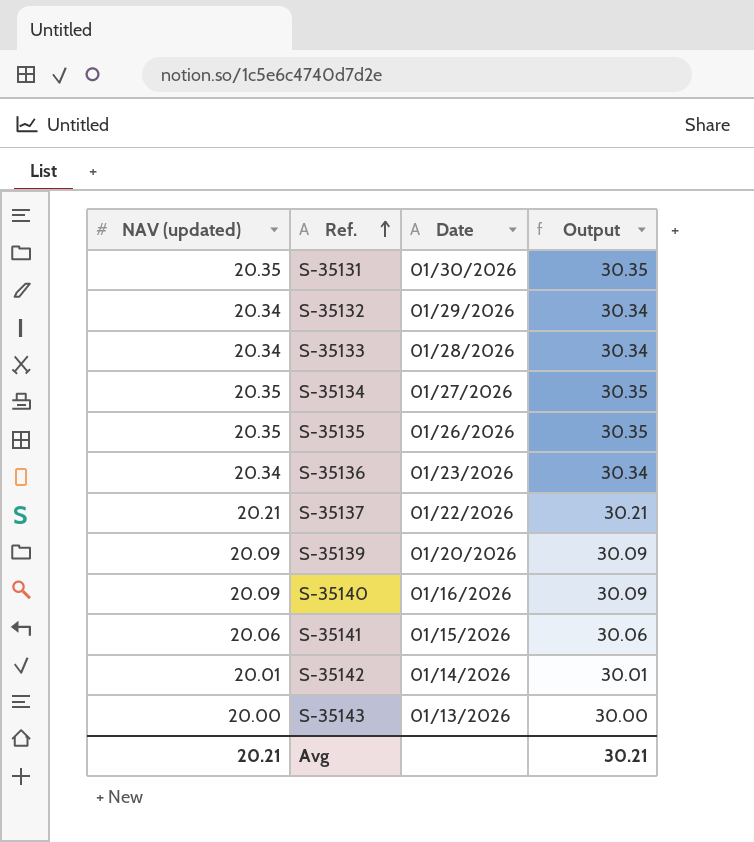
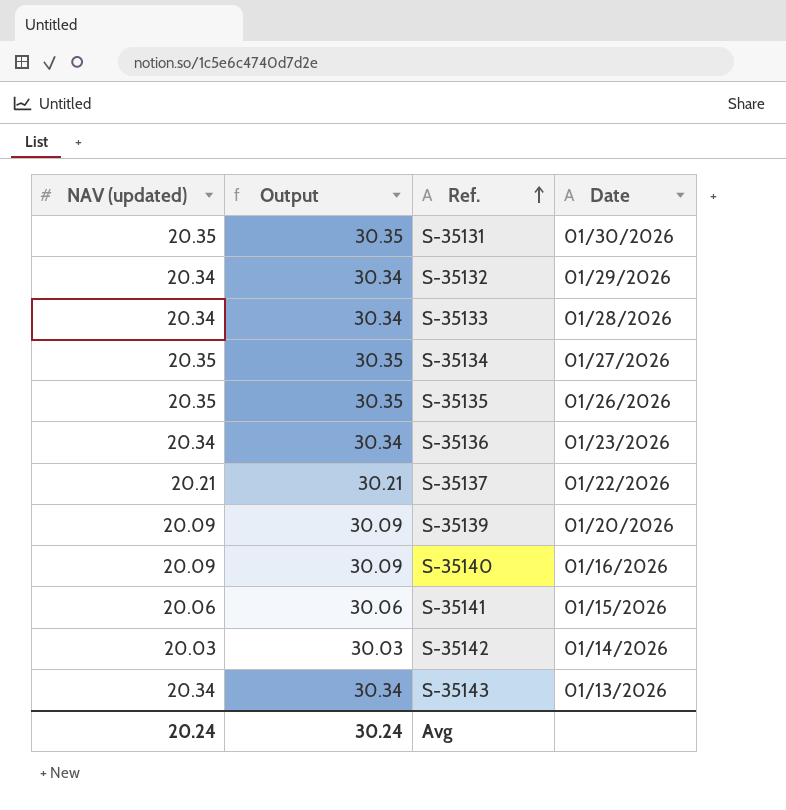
column Output | position: 4 -> 2
S-35142 | NAV (updated): 20.01 -> 20.03
S-35142 | Output: 30.01 -> 30.03
S-35143 | NAV (updated): 20.00 -> 20.34
S-35143 | Output: 30.00 -> 30.34
Avg | NAV (updated): 20.21 -> 20.24
Avg | Output: 30.21 -> 30.24

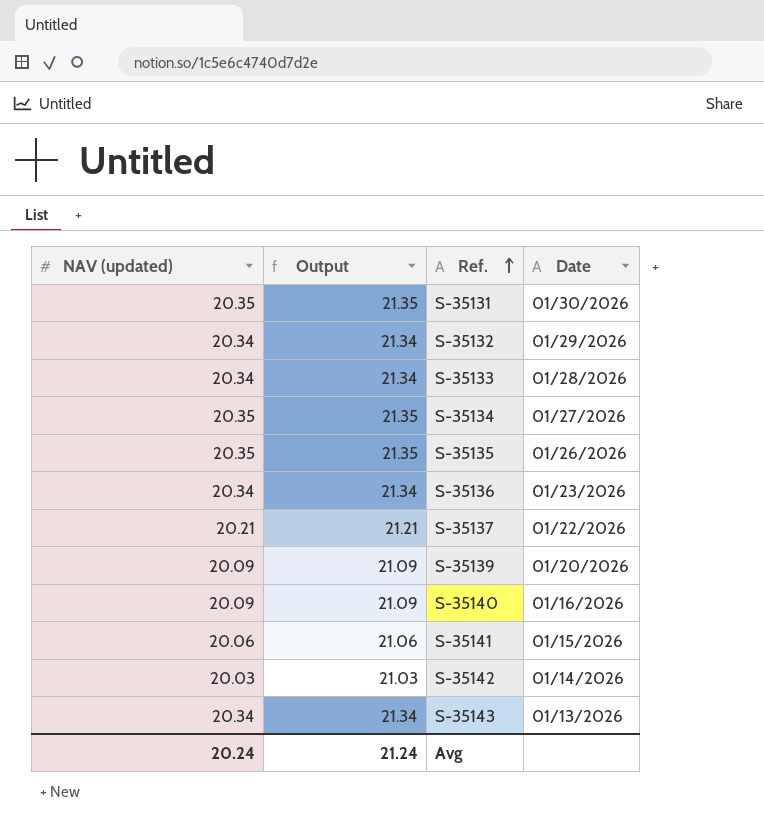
column Output | formula: [NAV (updated)] + 10 -> [NAV (updated)] + 1
Avg | Output: 30.24 -> 21.24

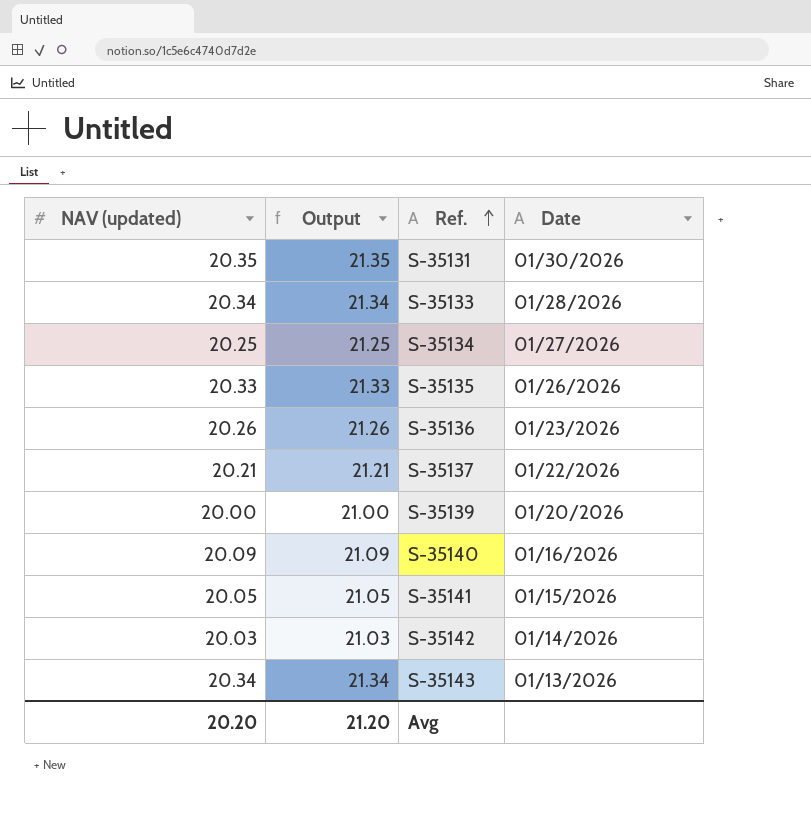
row S-35132: 20.34 | 21.34 | 01/29/2026 -> none
S-35134 | NAV (updated): 20.35 -> 20.25
S-35134 | Output: 21.35 -> 21.25
S-35135 | NAV (updated): 20.35 -> 20.33
S-35135 | Output: 21.35 -> 21.33
S-35136 | NAV (updated): 20.34 -> 20.26
S-35136 | Output: 21.34 -> 21.26
S-35139 | NAV (updated): 20.09 -> 20.00
S-35139 | Output: 21.09 -> 21.00
S-35141 | NAV (updated): 20.06 -> 20.05
S-35141 | Output: 21.06 -> 21.05
Avg | NAV (updated): 20.24 -> 20.20
Avg | Output: 21.24 -> 21.20

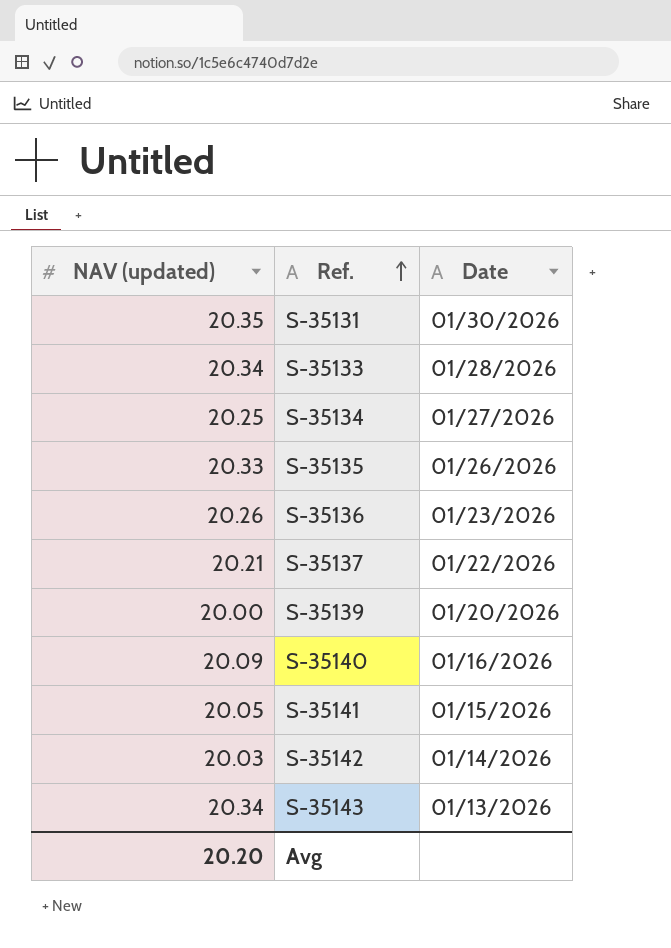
column Output | formula: [NAV (updated)] + 1 -> none

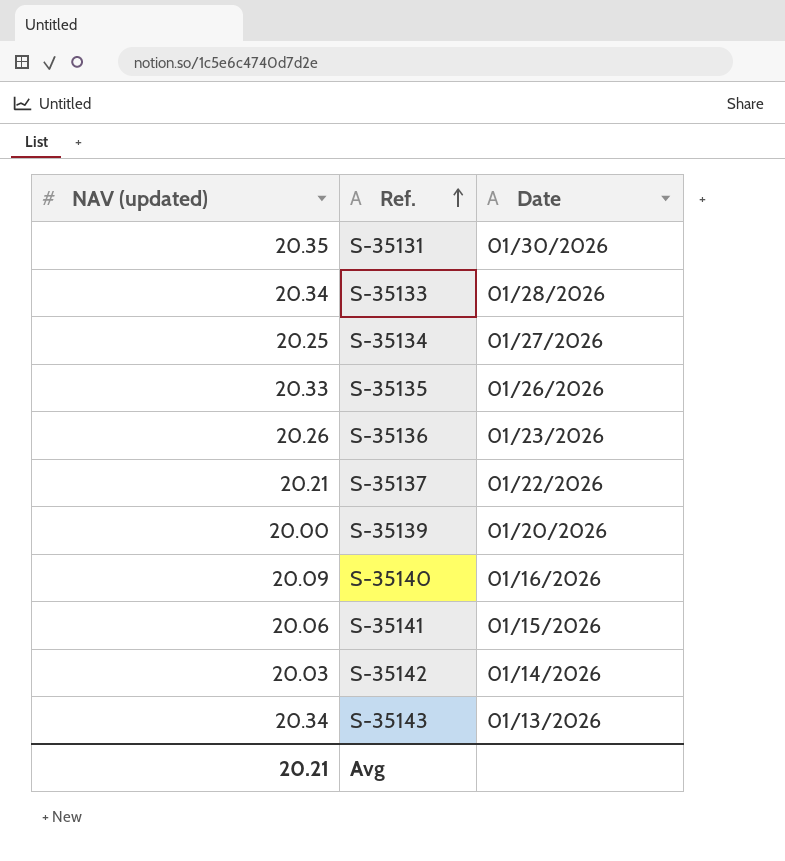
S-35141 | NAV (updated): 20.05 -> 20.06
Avg | NAV (updated): 20.20 -> 20.21

